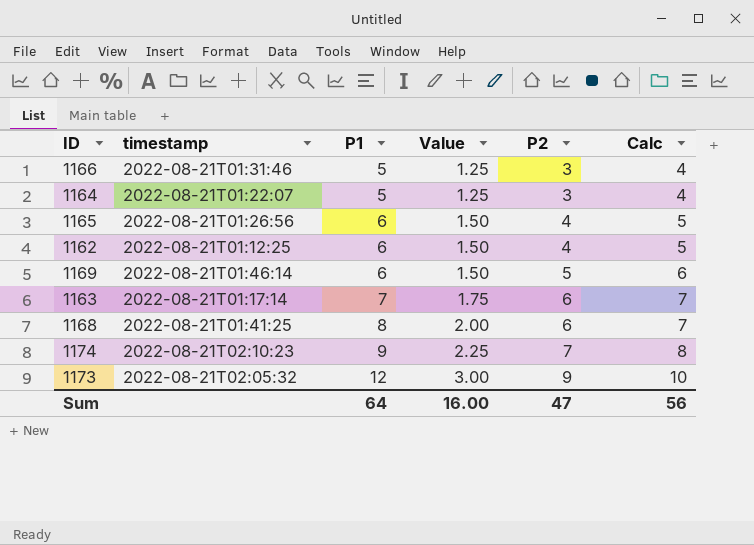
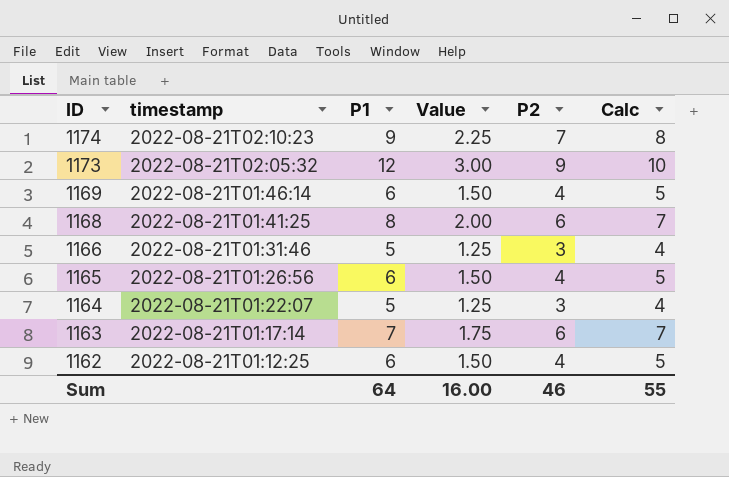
row order: P1 ascending -> ID descending
1169 | P2: 5 -> 4
1169 | Calc: 6 -> 5
Sum | P2: 47 -> 46
Sum | Calc: 56 -> 55

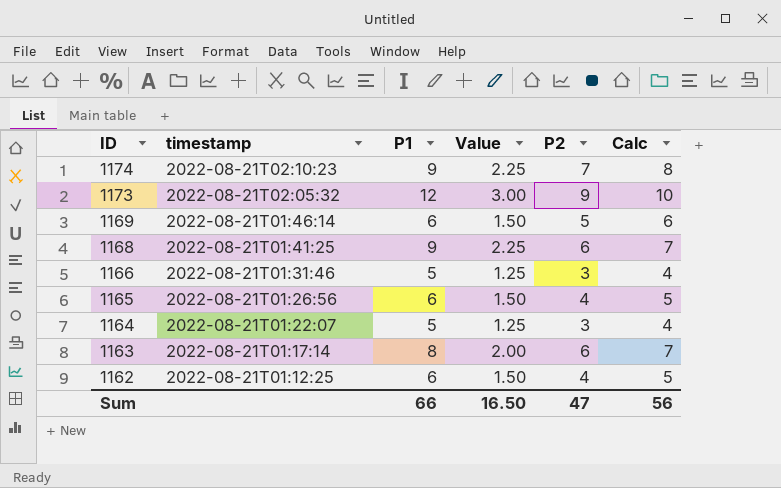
1169 | P2: 4 -> 5
1169 | Calc: 5 -> 6
1168 | P1: 8 -> 9
1168 | Value: 2.00 -> 2.25
1163 | P1: 7 -> 8
1163 | Value: 1.75 -> 2.00
Sum | P1: 64 -> 66
Sum | Value: 16.00 -> 16.50
Sum | P2: 46 -> 47
Sum | Calc: 55 -> 56

